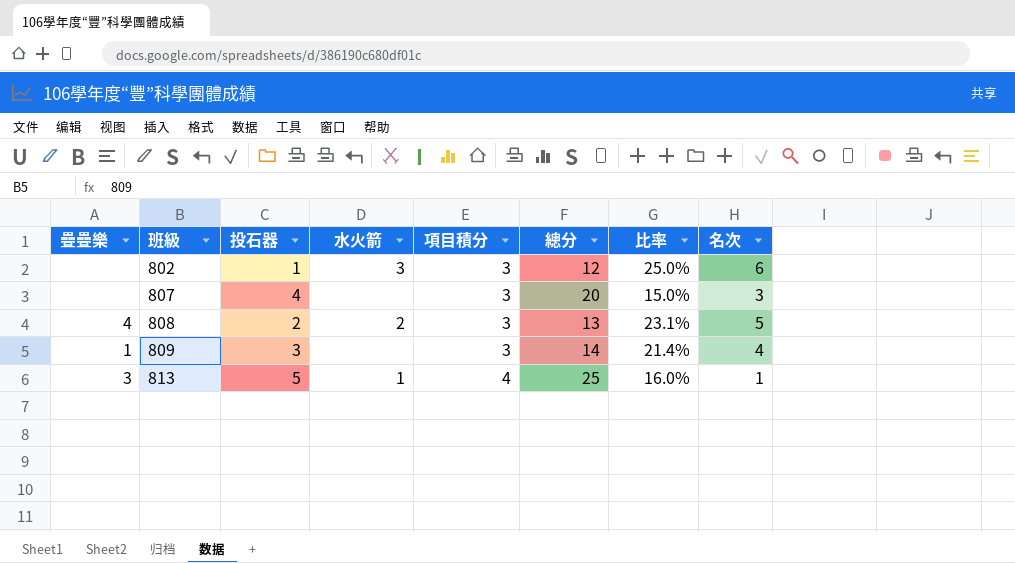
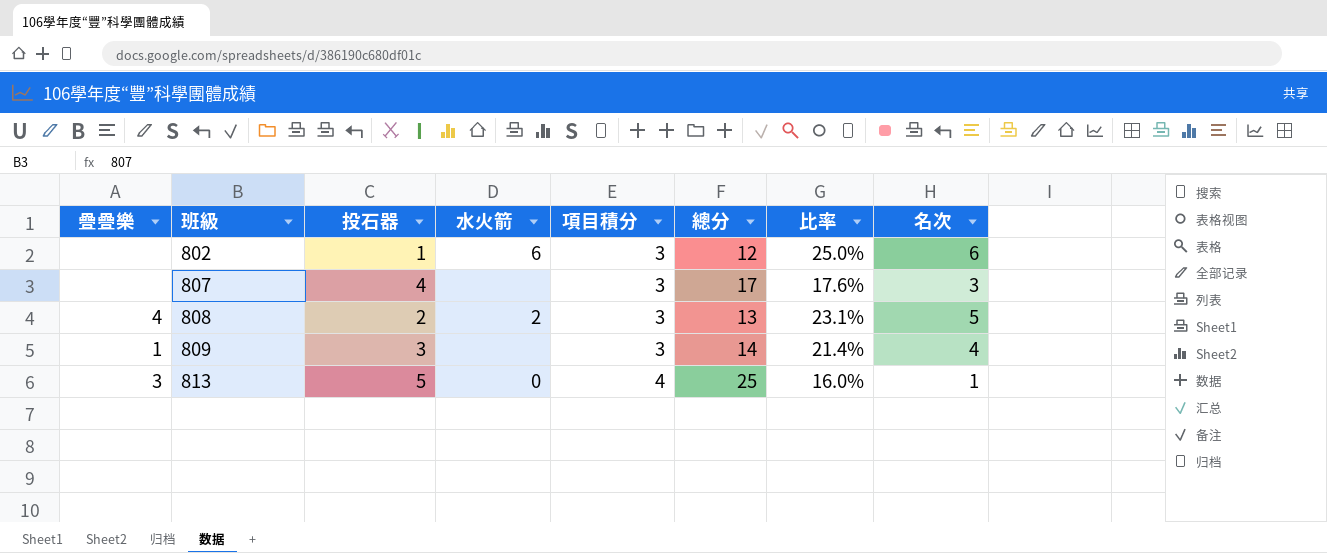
802 | 水火箭: 3 -> 6
807 | 總分: 20 -> 17
807 | 比率: 15.0% -> 17.6%
813 | 水火箭: 1 -> 0

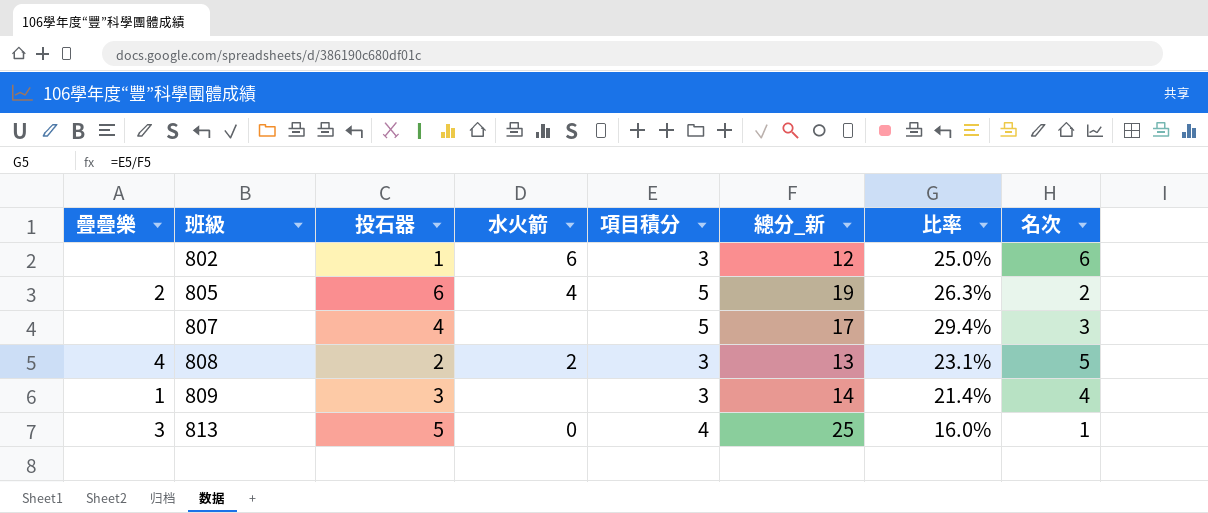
column name: 總分 -> 總分_新
row 805: none -> 2 | 6 | 4 | 5 | 19 | 26.3% | 2
807 | 項目積分: 3 -> 5
807 | 比率: 17.6% -> 29.4%

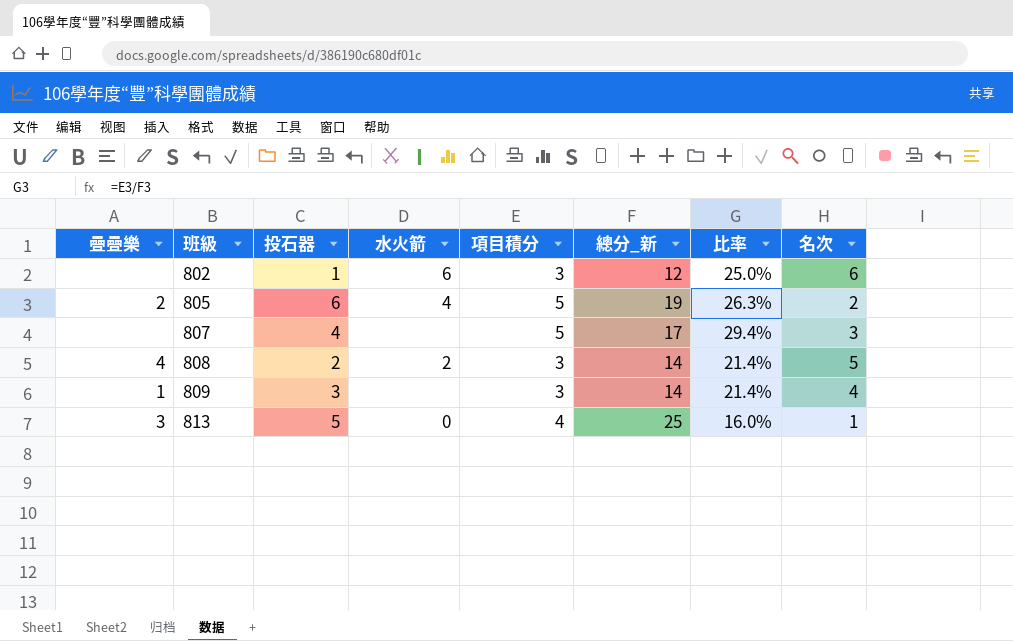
808 | 總分_新: 13 -> 14
808 | 比率: 23.1% -> 21.4%

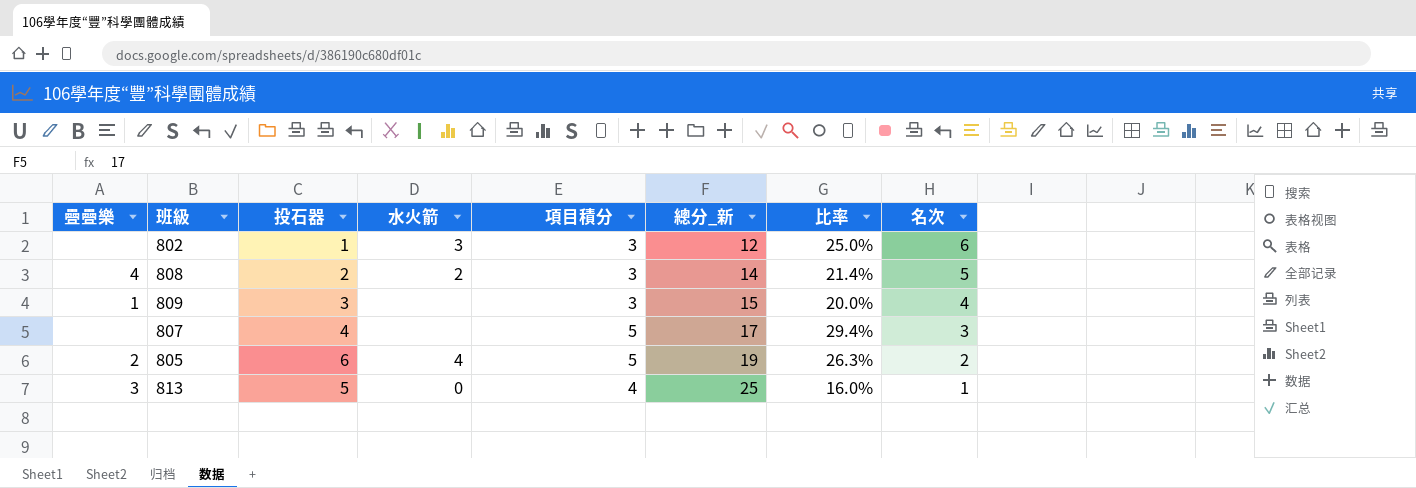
row order: 班級 ascending -> 總分_新 ascending
802 | 水火箭: 6 -> 3
809 | 總分_新: 14 -> 15
809 | 比率: 21.4% -> 20.0%

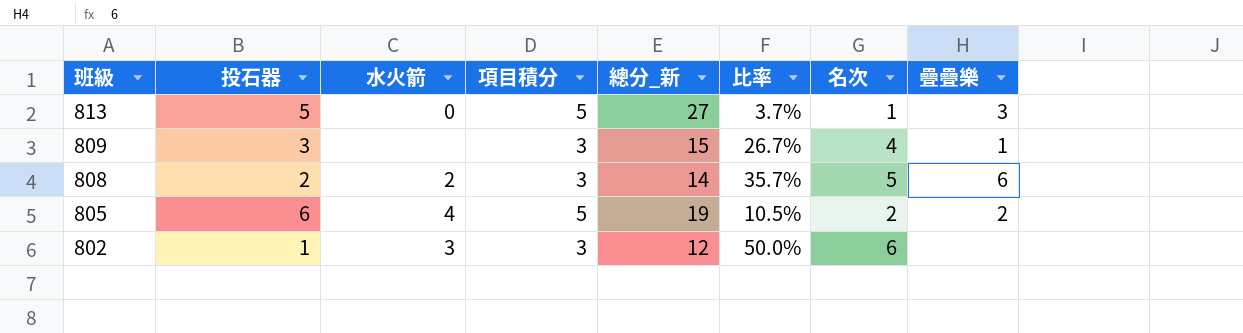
row order: 總分_新 ascending -> 班級 descending
column 比率 | formula: [項目積分] / [總分_新] -> [名次] / [總分_新]
column 疊疊樂 | position: 1 -> 8
row 807: none | 4 | none | 5 | 17 | 29.4% | 3 -> none
813 | 項目積分: 4 -> 5
813 | 總分_新: 25 -> 27
808 | 疊疊樂: 4 -> 6

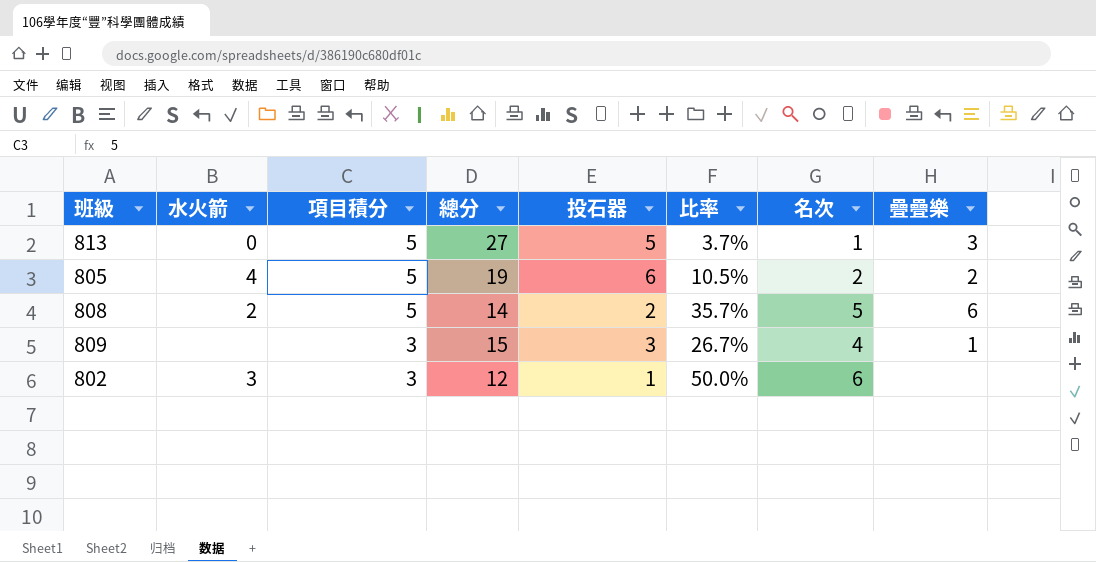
row order: 班級 descending -> 項目積分 descending
column name: 總分_新 -> 總分
column 投石器 | position: 2 -> 5
808 | 項目積分: 3 -> 5

